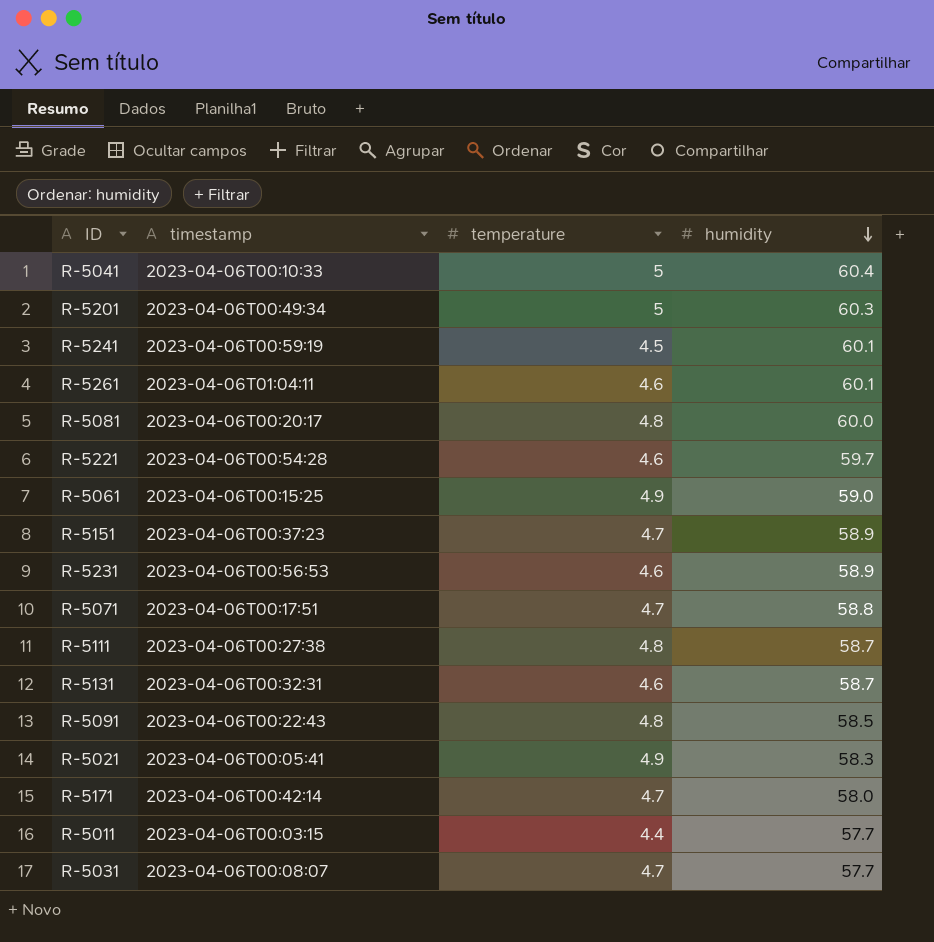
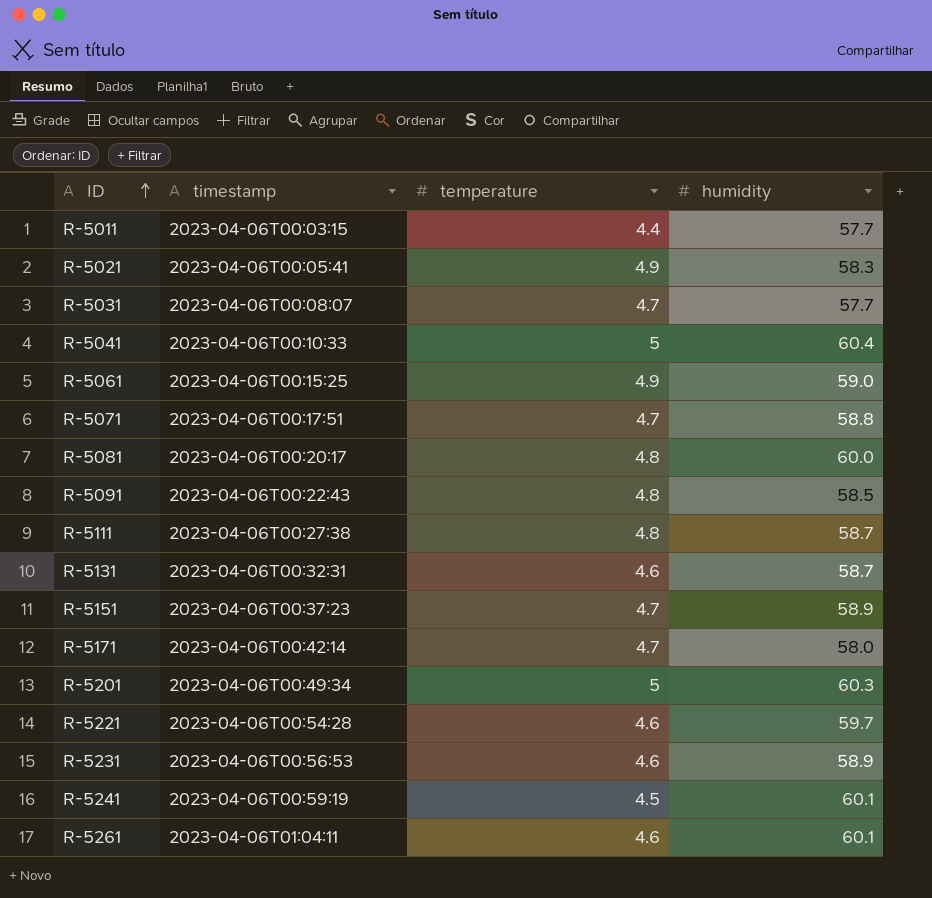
row order: humidity descending -> ID ascending

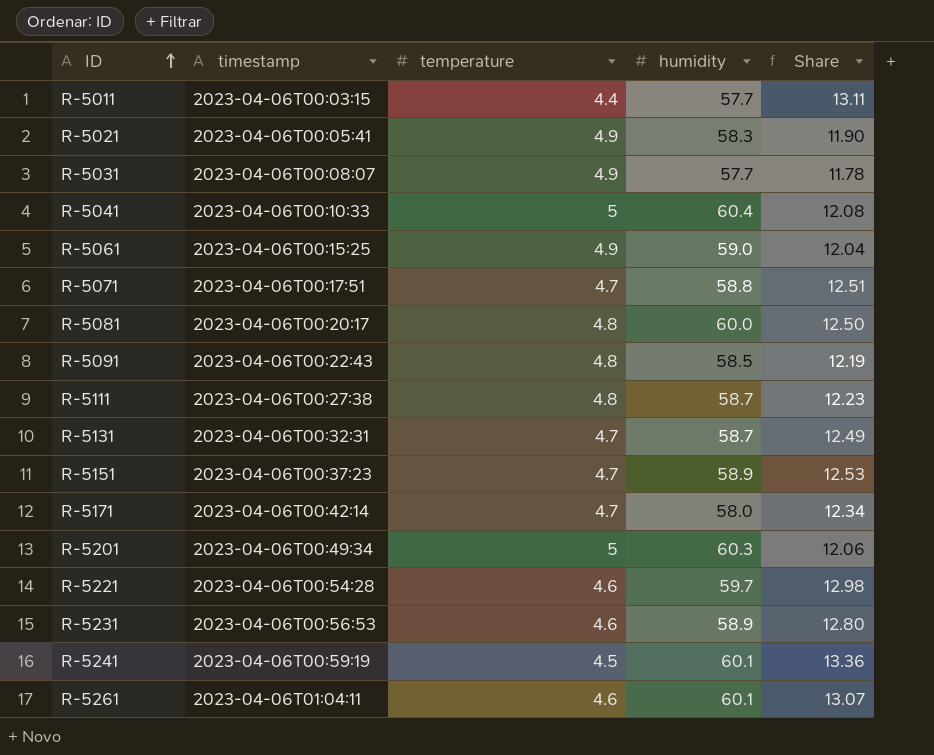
column Share | formula: none -> [humidity] / [temperature]
R-5031 | temperature: 4.7 -> 4.9
R-5131 | temperature: 4.6 -> 4.7

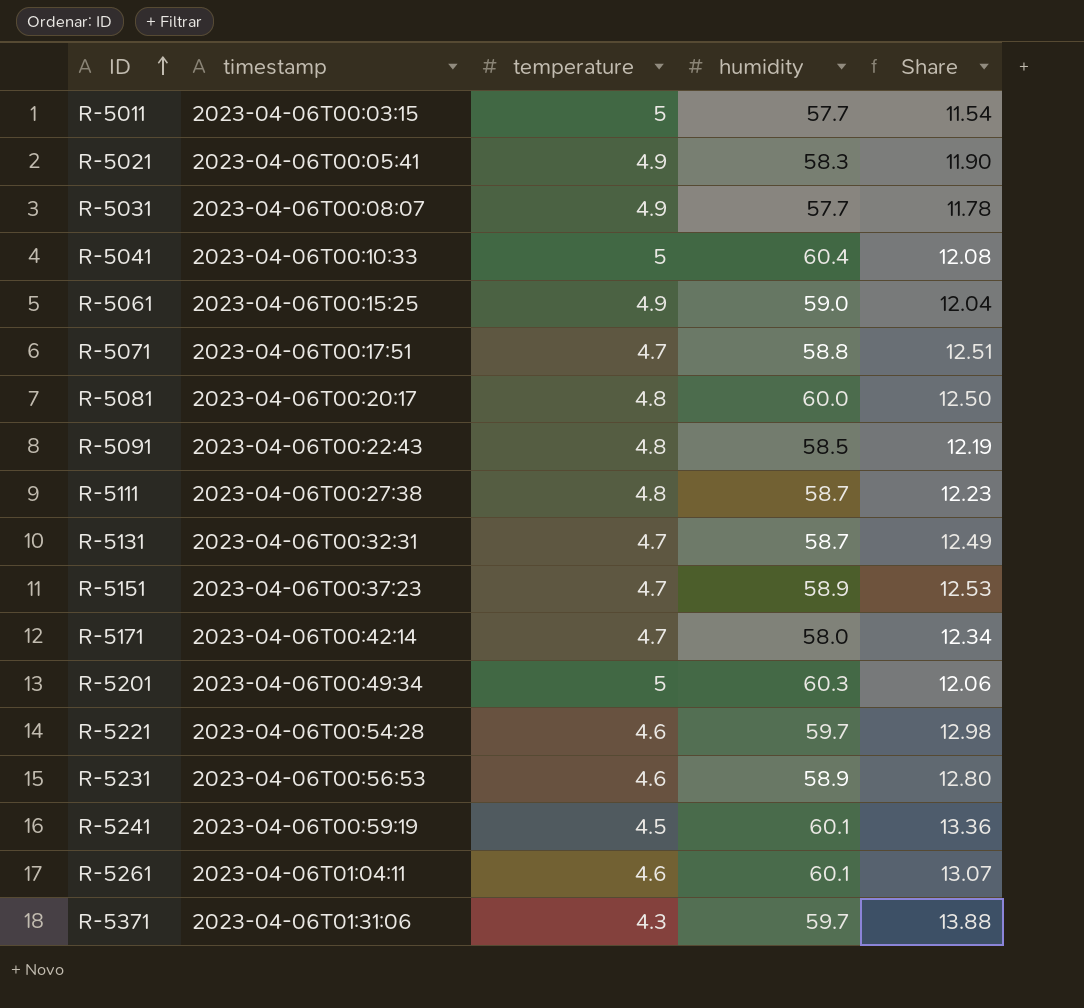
R-5011 | temperature: 4.4 -> 5
R-5011 | Share: 13.11 -> 11.54
row R-5371: none -> 2023-04-06T01:31:06 | 4.3 | 59.7 | 13.88

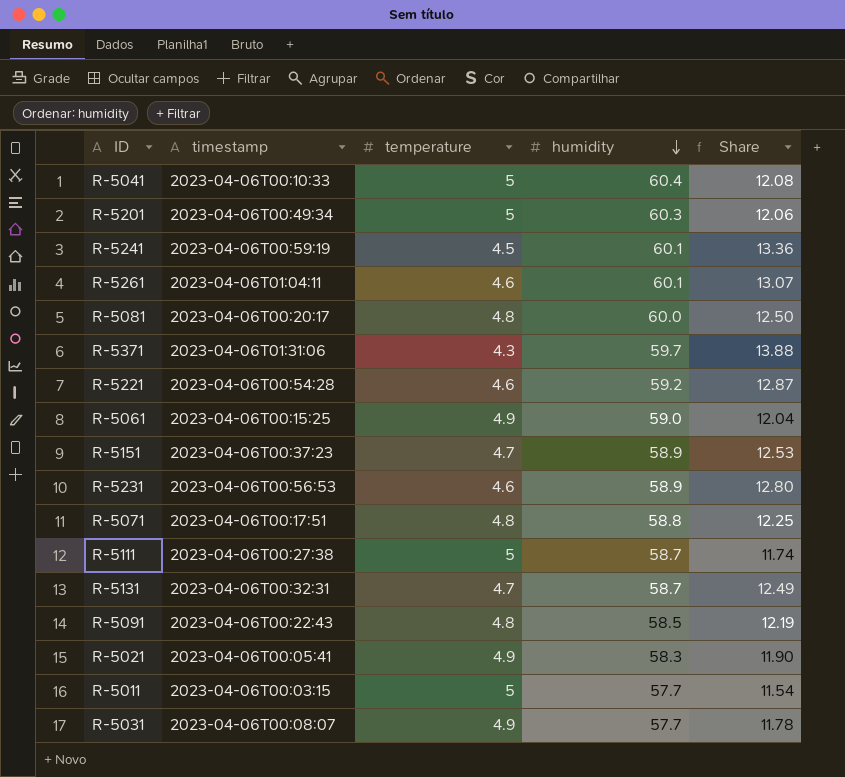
row order: ID ascending -> humidity descending
row R-5171: 2023-04-06T00:42:14 | 4.7 | 58.0 | 12.34 -> none
R-5221 | humidity: 59.7 -> 59.2
R-5221 | Share: 12.98 -> 12.87
R-5071 | temperature: 4.7 -> 4.8
R-5071 | Share: 12.51 -> 12.25
R-5111 | temperature: 4.8 -> 5
R-5111 | Share: 12.23 -> 11.74

